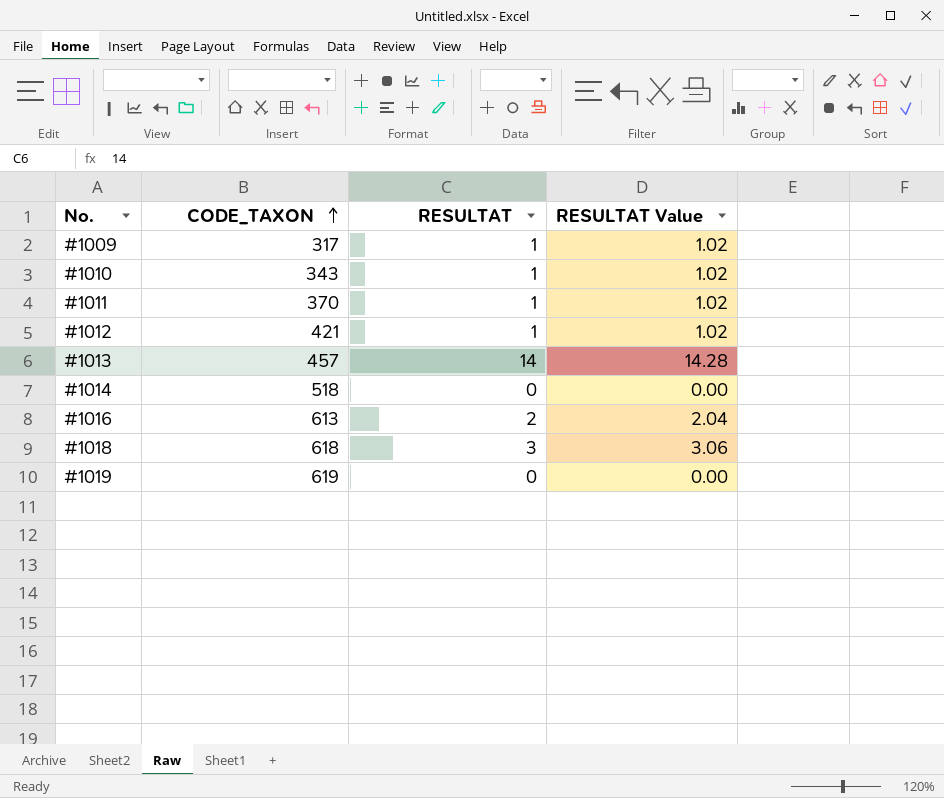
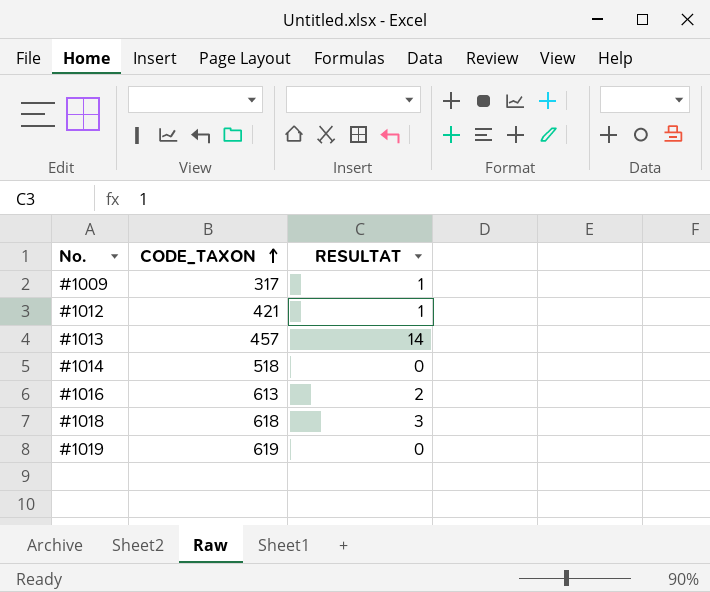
column RESULTAT Value | formula: [RESULTAT] * 1.02 -> none
row #1010: 343 | 1 | 1.02 -> none
row #1011: 370 | 1 | 1.02 -> none

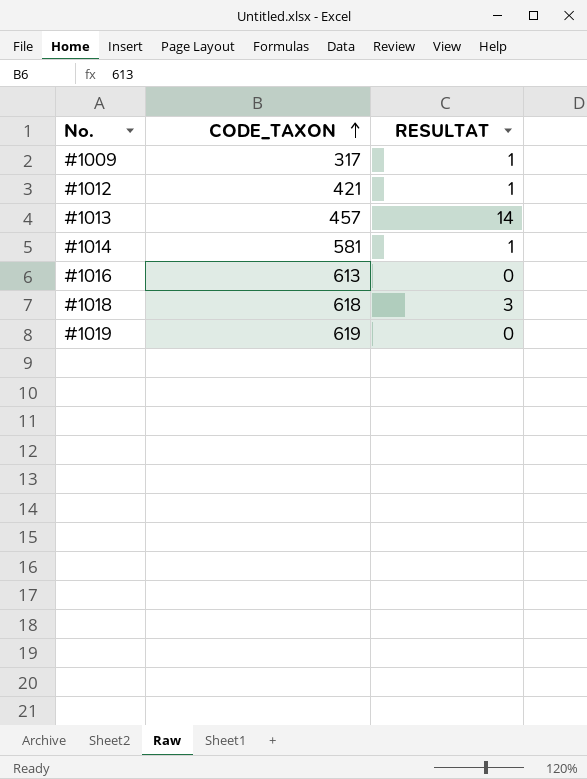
#1014 | CODE_TAXON: 518 -> 581
#1014 | RESULTAT: 0 -> 1
#1016 | RESULTAT: 2 -> 0

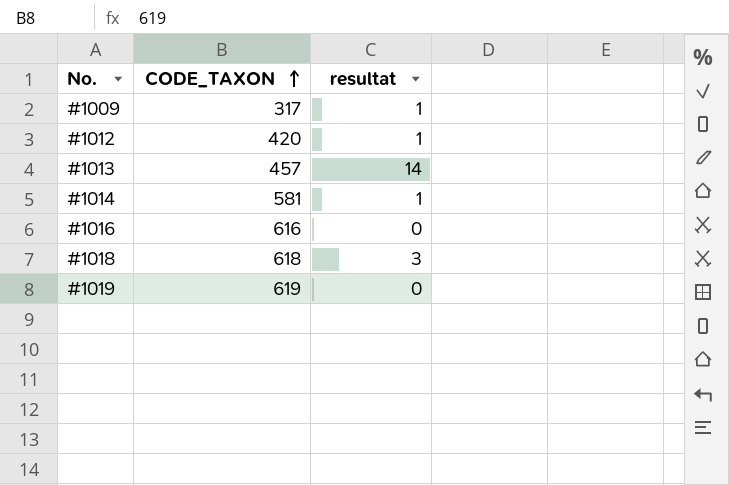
column name: RESULTAT -> resultat
#1012 | CODE_TAXON: 421 -> 420
#1016 | CODE_TAXON: 613 -> 616

